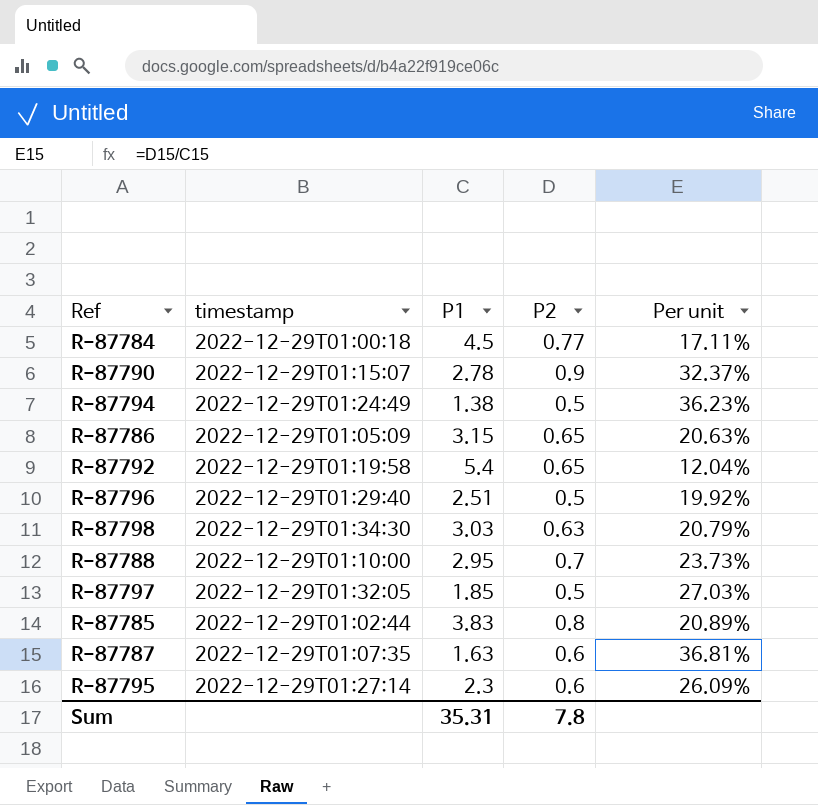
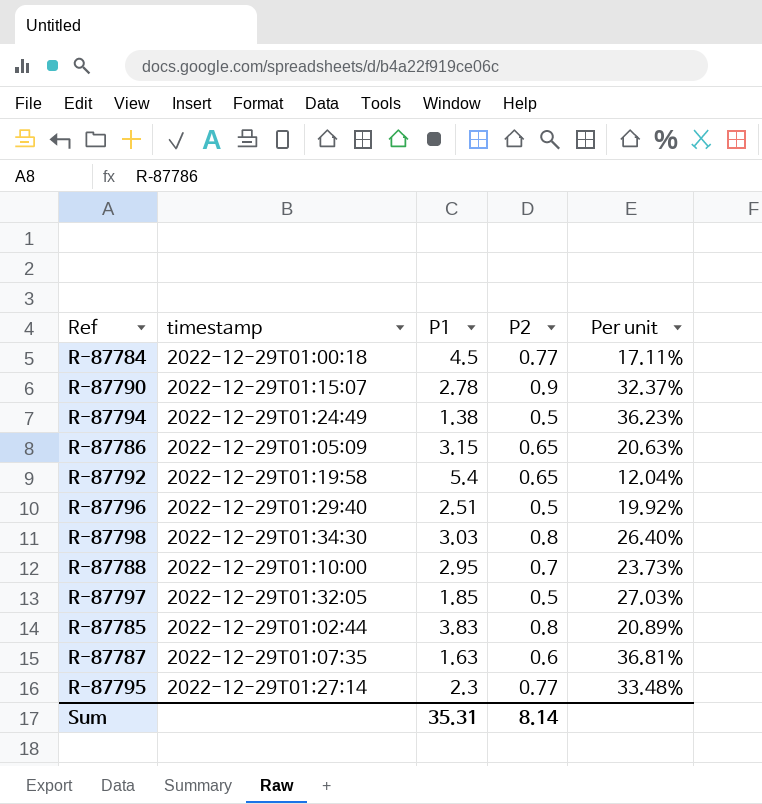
R-87798 | P2: 0.63 -> 0.8
R-87798 | Per unit: 20.79% -> 26.40%
R-87795 | P2: 0.6 -> 0.77
R-87795 | Per unit: 26.09% -> 33.48%
Sum | P2: 7.8 -> 8.14

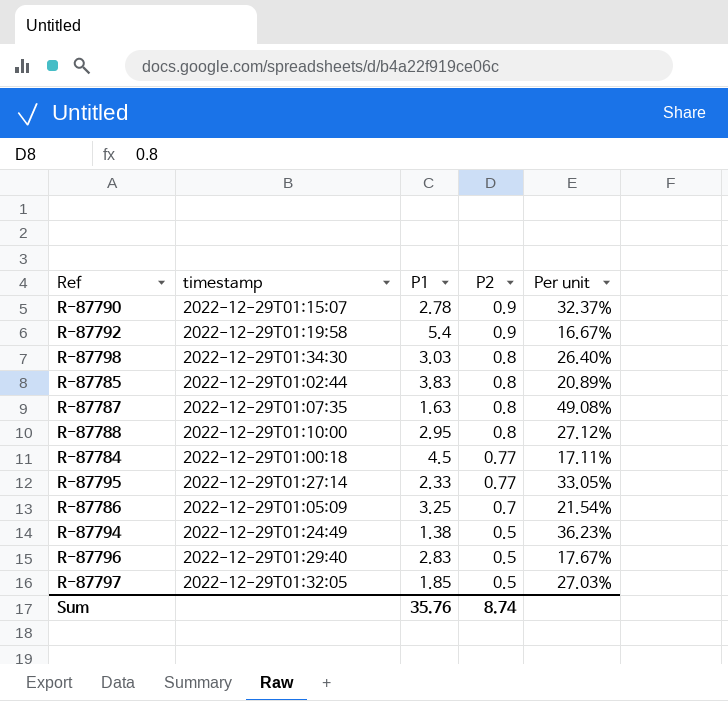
row order: none -> P2 descending
R-87792 | P2: 0.65 -> 0.9
R-87792 | Per unit: 12.04% -> 16.67%
R-87787 | P2: 0.6 -> 0.8
R-87787 | Per unit: 36.81% -> 49.08%
R-87788 | P2: 0.7 -> 0.8
R-87788 | Per unit: 23.73% -> 27.12%
R-87795 | P1: 2.3 -> 2.33
R-87795 | Per unit: 33.48% -> 33.05%
R-87786 | P1: 3.15 -> 3.25
R-87786 | P2: 0.65 -> 0.7
R-87786 | Per unit: 20.63% -> 21.54%
R-87796 | P1: 2.51 -> 2.83
R-87796 | Per unit: 19.92% -> 17.67%
Sum | P1: 35.31 -> 35.76
Sum | P2: 8.14 -> 8.74

